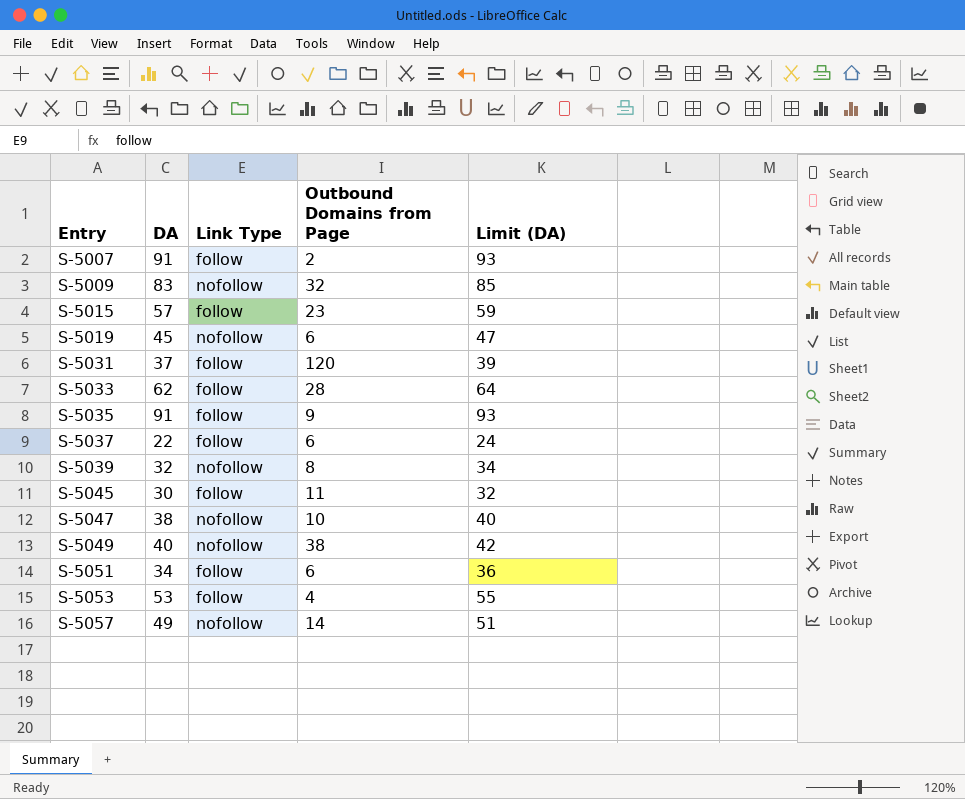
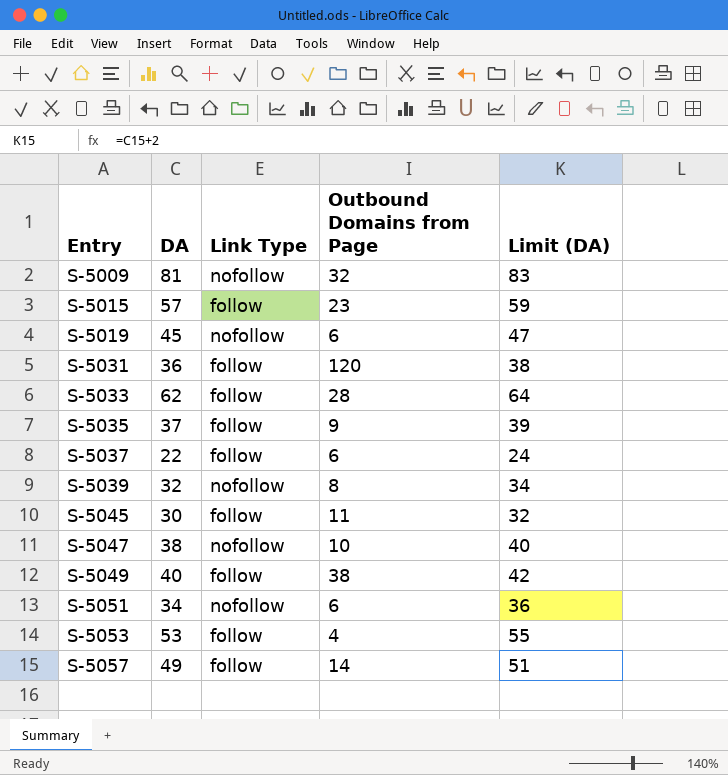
row S-5007: 91 | follow | 2 | 93 -> none
S-5009 | DA: 83 -> 81
S-5009 | Limit (DA): 85 -> 83
S-5031 | DA: 37 -> 36
S-5031 | Limit (DA): 39 -> 38
S-5035 | DA: 91 -> 37
S-5035 | Limit (DA): 93 -> 39
S-5049 | Link Type: nofollow -> follow
S-5051 | Link Type: follow -> nofollow
S-5057 | Link Type: nofollow -> follow

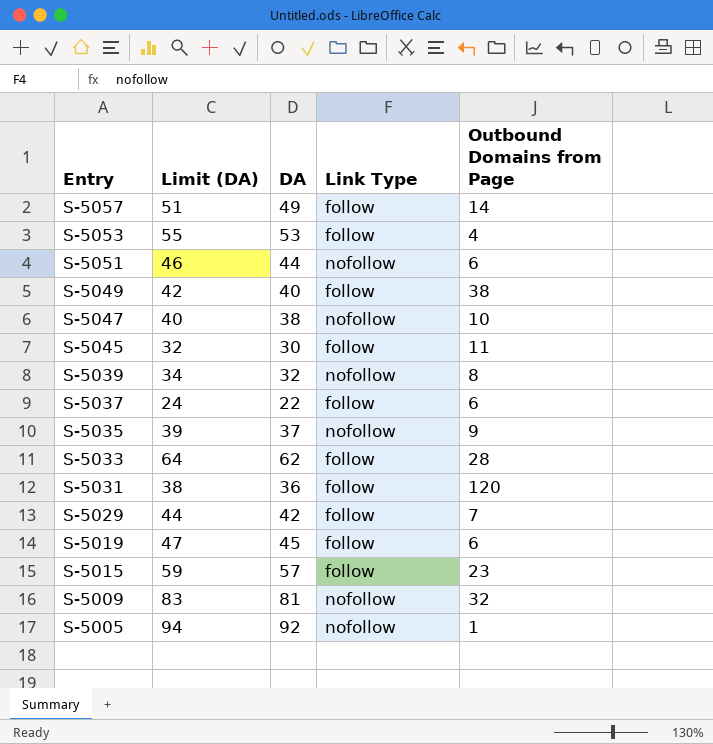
row order: Entry ascending -> Entry descending
column Limit (DA) | position: 5 -> 2
S-5051 | Limit (DA): 36 -> 46
S-5051 | DA: 34 -> 44
S-5035 | Link Type: follow -> nofollow
row S-5029: none -> 44 | 42 | follow | 7
S-5019 | Link Type: nofollow -> follow
row S-5005: none -> 94 | 92 | nofollow | 1

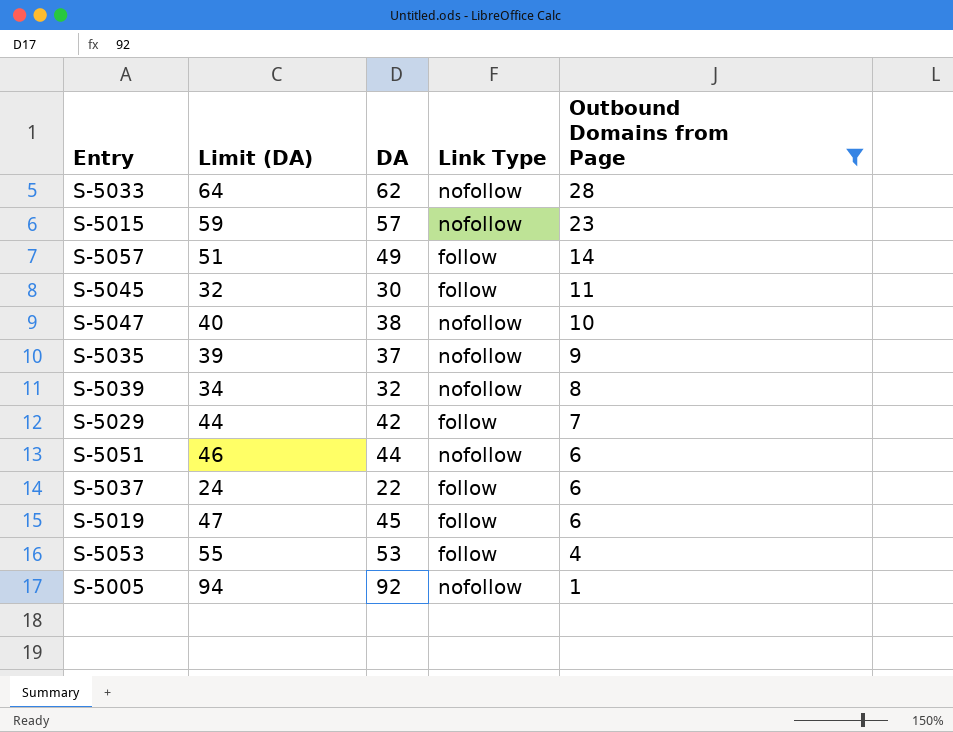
filter: none -> Outbound Domains from Page <= 28
row order: Entry descending -> Outbound Domains from Page descending
S-5033 | Link Type: follow -> nofollow
S-5015 | Link Type: follow -> nofollow

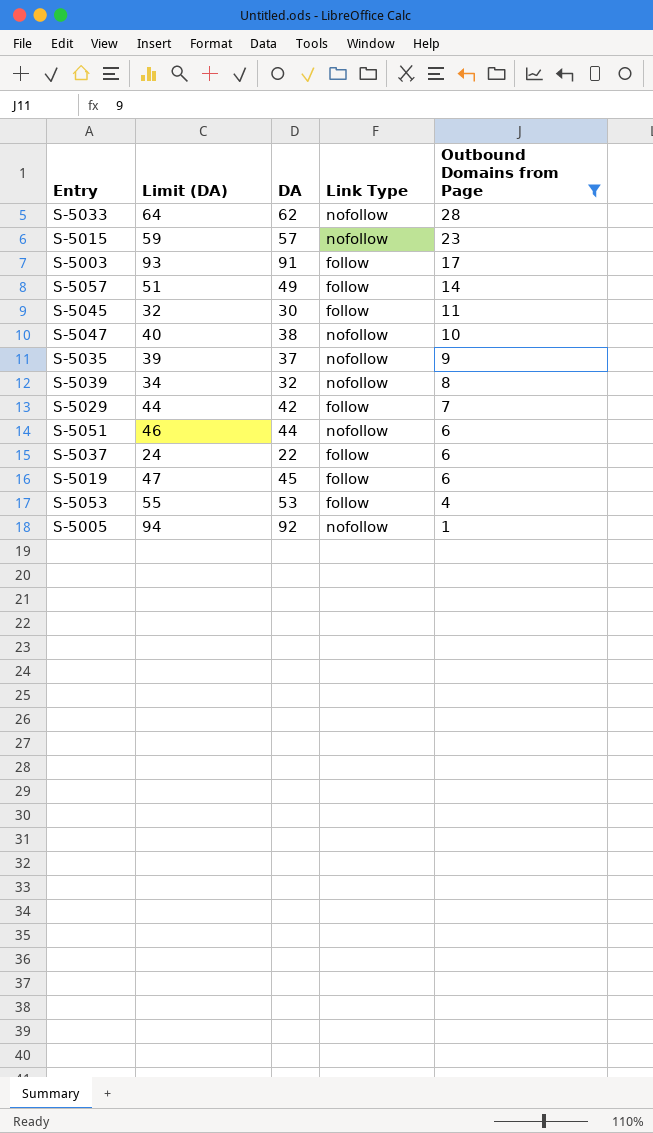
row S-5003: none -> 93 | 91 | follow | 17

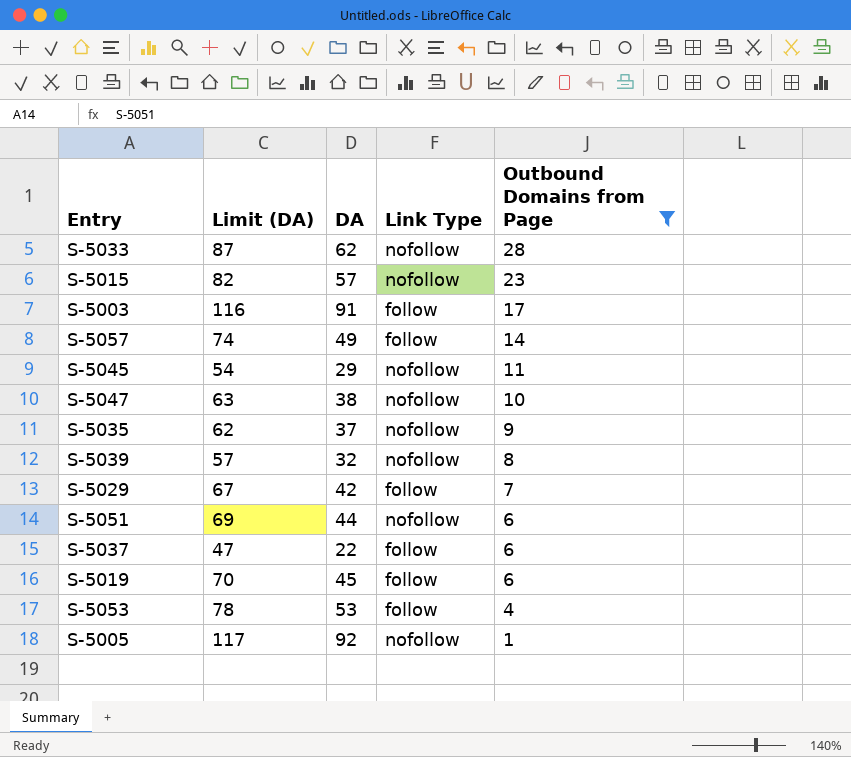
column Limit (DA) | formula: [DA] + 2 -> [DA] + 25
S-5045 | DA: 30 -> 29
S-5045 | Link Type: follow -> nofollow

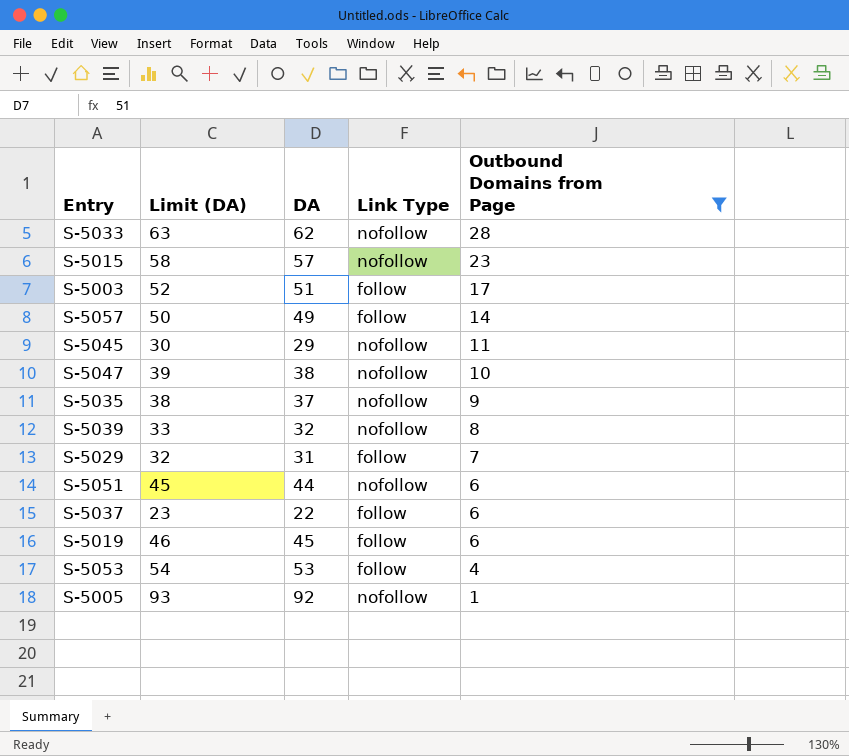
column Limit (DA) | formula: [DA] + 25 -> [DA] + 1
S-5003 | DA: 91 -> 51
S-5029 | DA: 42 -> 31

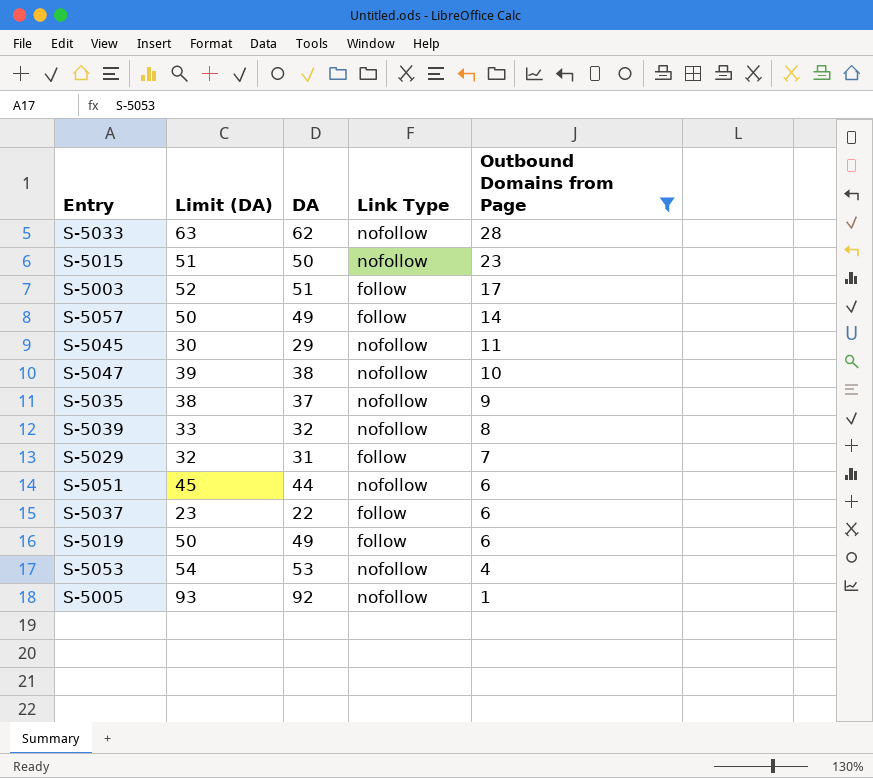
S-5015 | Limit (DA): 58 -> 51
S-5015 | DA: 57 -> 50
S-5019 | Limit (DA): 46 -> 50
S-5019 | DA: 45 -> 49
S-5053 | Link Type: follow -> nofollow

